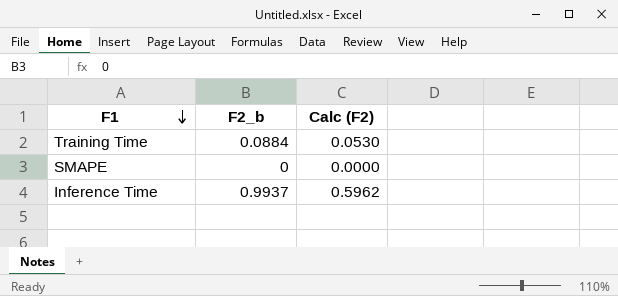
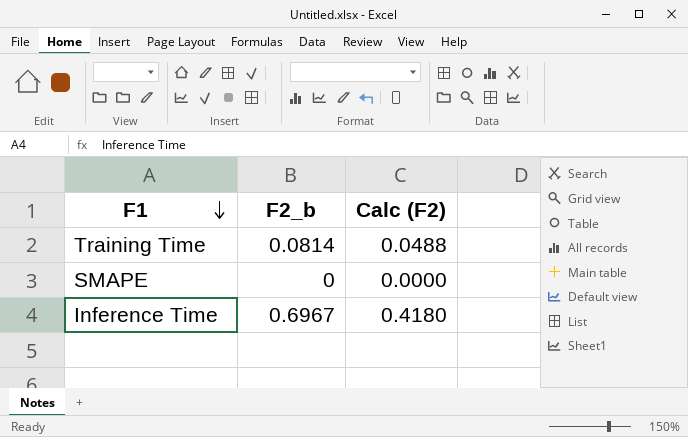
Training Time | F2_b: 0.0884 -> 0.0814
Training Time | Calc (F2): 0.0530 -> 0.0488
Inference Time | F2_b: 0.9937 -> 0.6967
Inference Time | Calc (F2): 0.5962 -> 0.4180

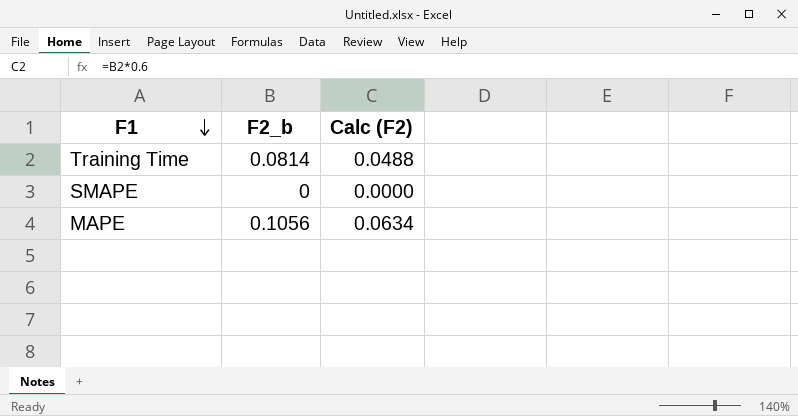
row Inference Time: 0.6967 | 0.4180 -> none
row MAPE: none -> 0.1056 | 0.0634

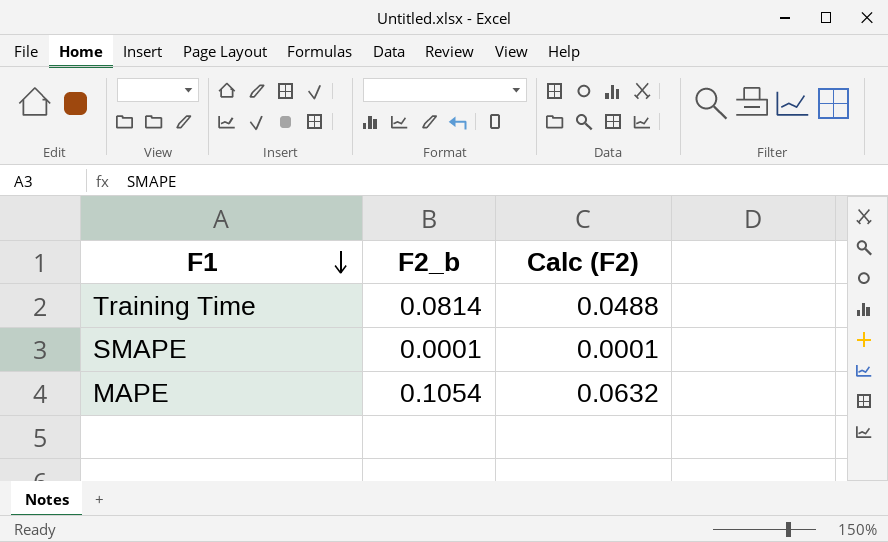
SMAPE | F2_b: 0 -> 0.0001
SMAPE | Calc (F2): 0.0000 -> 0.0001
MAPE | F2_b: 0.1056 -> 0.1054
MAPE | Calc (F2): 0.0634 -> 0.0632

